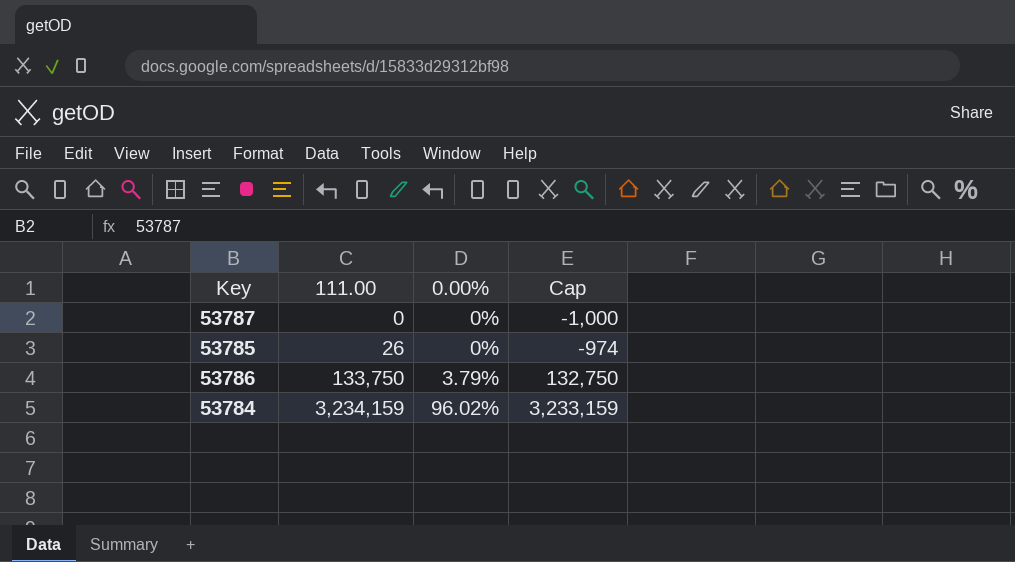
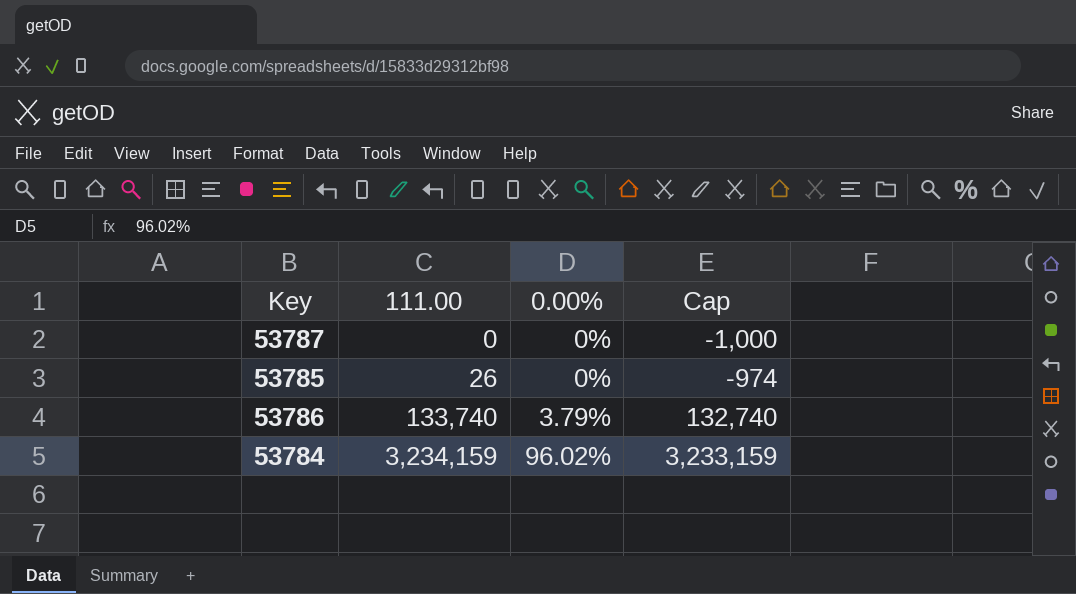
53786 | 111.00: 133,750 -> 133,740
53786 | Cap: 132,750 -> 132,740

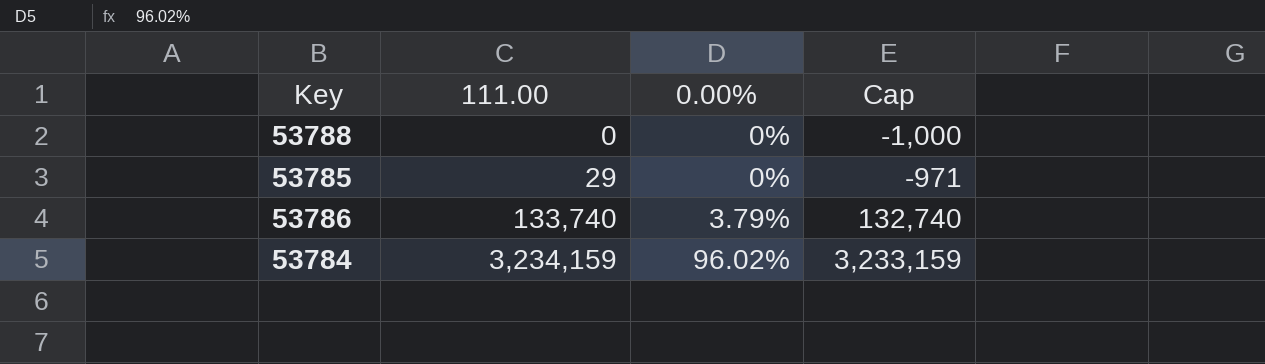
row 53787: 0 | 0% | -1,000 -> none
row 53788: none -> 0 | 0% | -1,000
53785 | 111.00: 26 -> 29
53785 | Cap: -974 -> -971

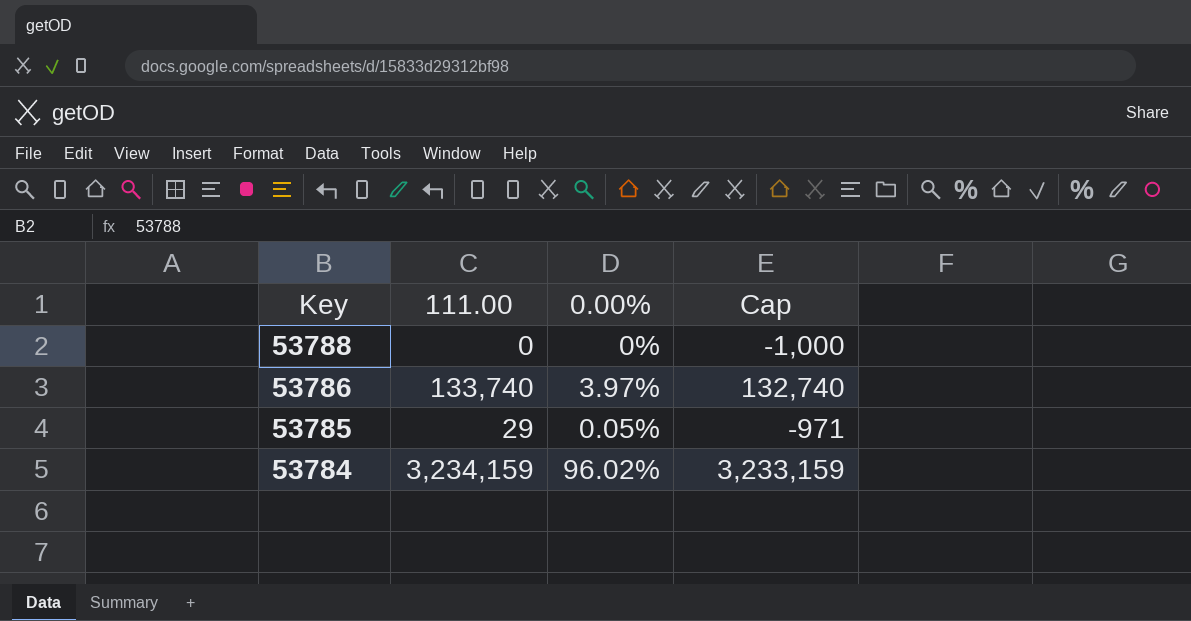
row order: 111.00 ascending -> Key descending
53786 | 0.00%: 3.79% -> 3.97%
53785 | 0.00%: 0% -> 0.05%

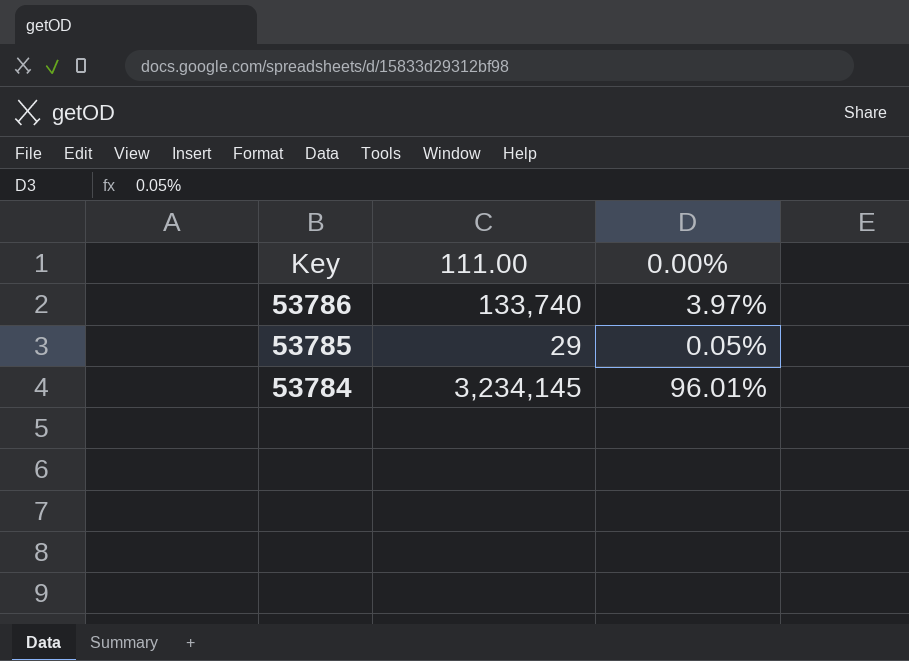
column Cap | formula: [111.00] - 1000 -> none
row 53788: 0 | 0% | -1,000 -> none
53784 | 111.00: 3,234,159 -> 3,234,145
53784 | 0.00%: 96.02% -> 96.01%

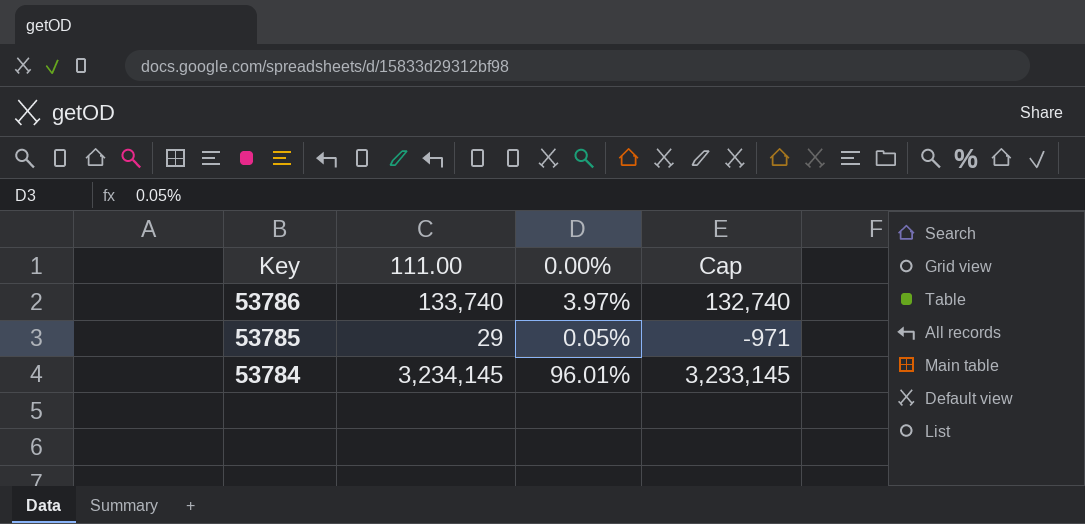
column Cap | formula: none -> [111.00] - 1000

